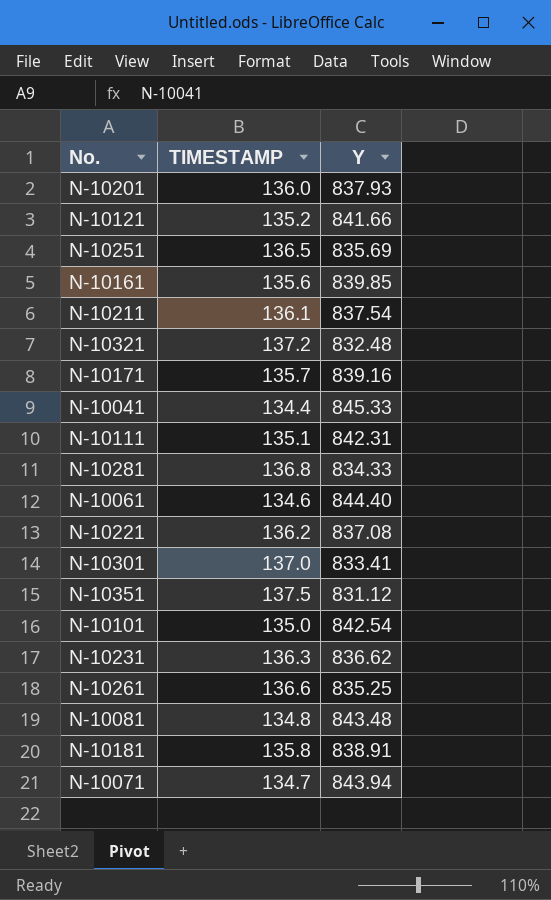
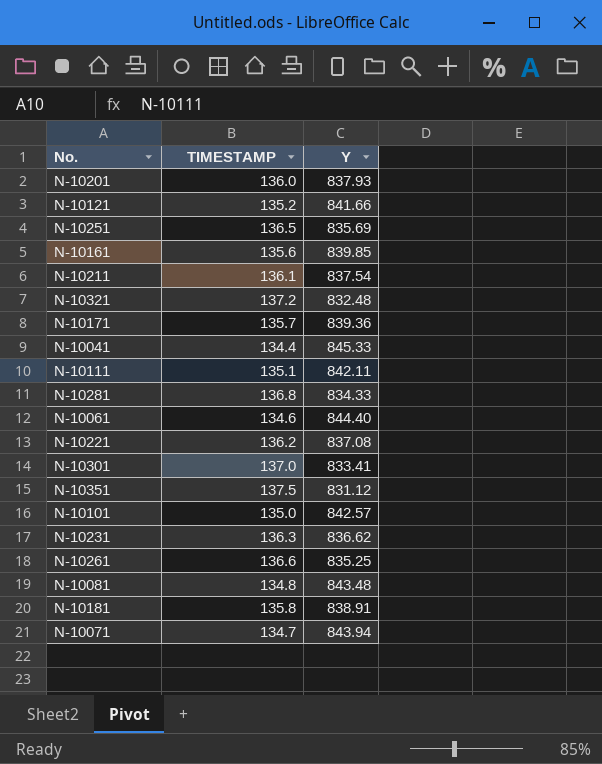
N-10171 | Y: 839.16 -> 839.36
N-10111 | Y: 842.31 -> 842.11
N-10101 | Y: 842.54 -> 842.57

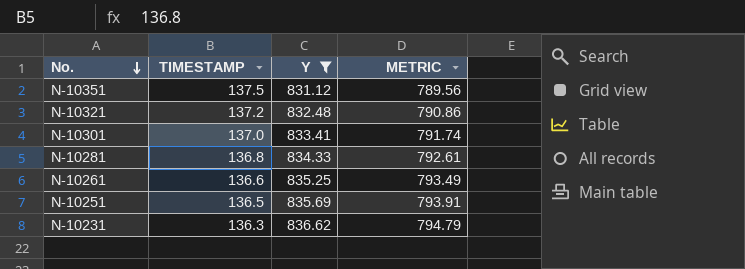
filter: none -> Y <= 836.62
row order: none -> No. descending
column METRIC | formula: none -> [Y] * 0.95

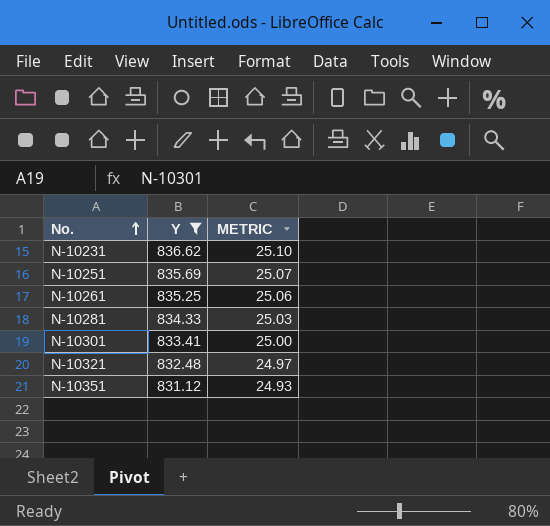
row order: No. descending -> No. ascending
column TIMESTAMP | position: 2 -> none
column METRIC | formula: [Y] * 0.95 -> [Y] * 0.03

